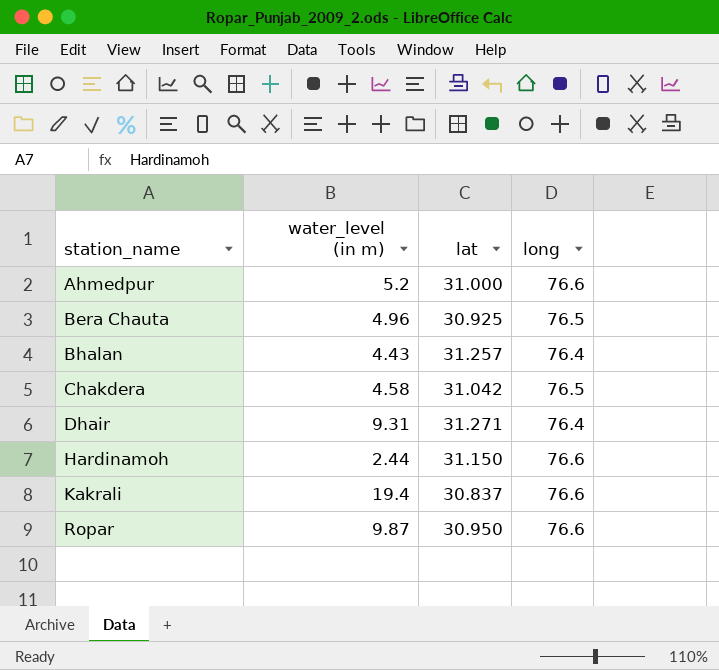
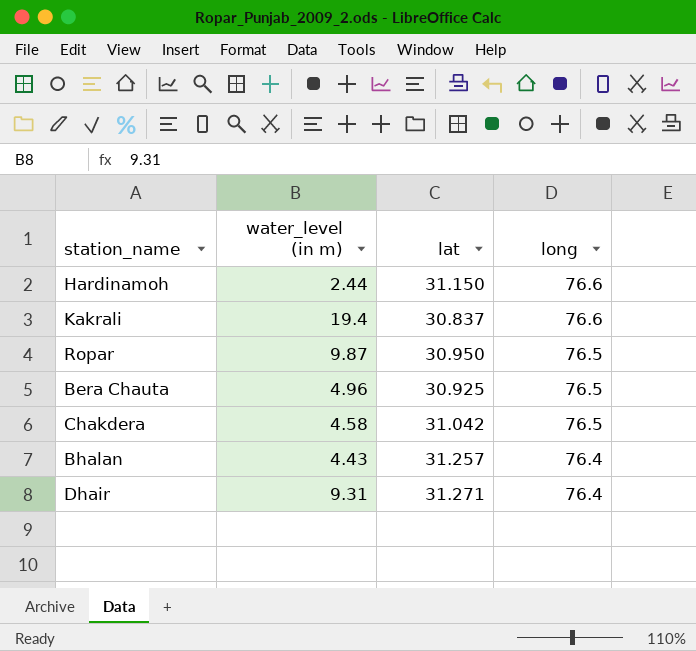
row order: station_name ascending -> long descending
row Ahmedpur: 5.2 | 31.000 | 76.6 -> none
Ropar | long: 76.6 -> 76.5

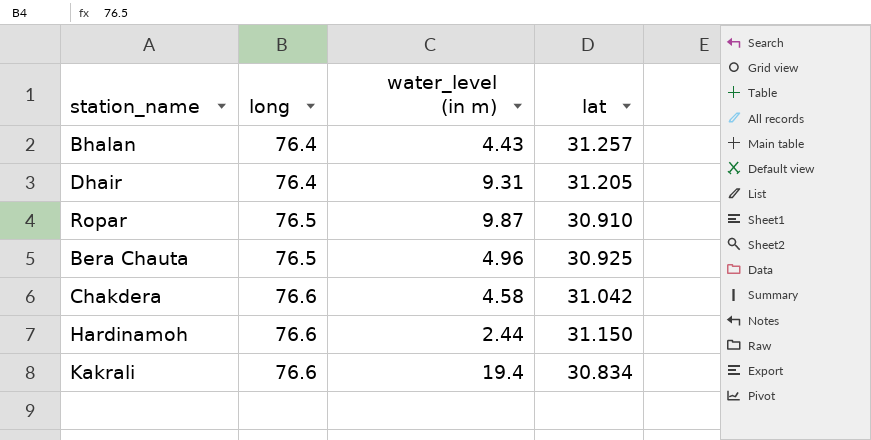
row order: long descending -> long ascending
column long | position: 4 -> 2
Dhair | lat: 31.271 -> 31.205
Ropar | lat: 30.950 -> 30.910
Chakdera | long: 76.5 -> 76.6
Kakrali | lat: 30.837 -> 30.834

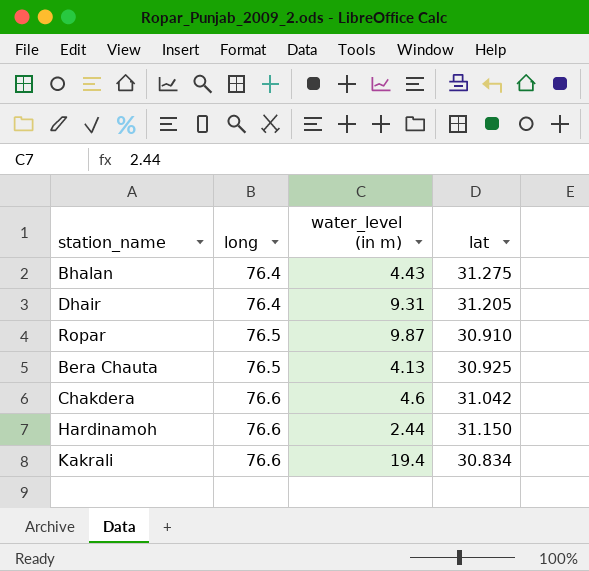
Bhalan | lat: 31.257 -> 31.275
Bera Chauta | water_level (in m): 4.96 -> 4.13
Chakdera | water_level (in m): 4.58 -> 4.6

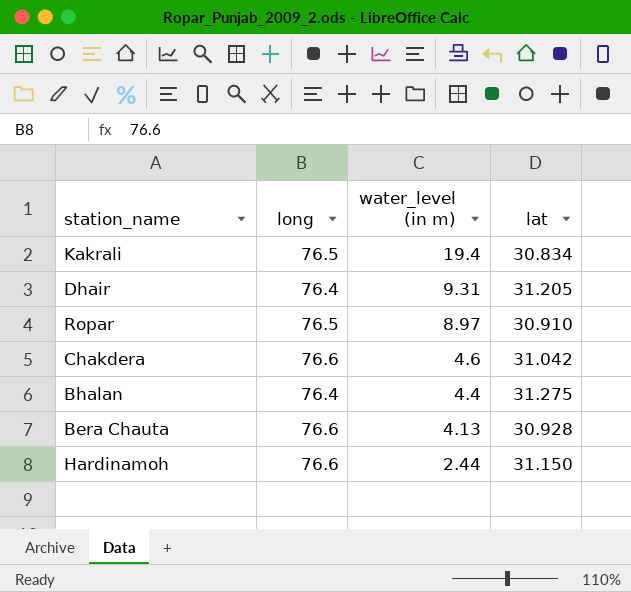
row order: long ascending -> water_level (in m) descending
Kakrali | long: 76.6 -> 76.5
Ropar | water_level (in m): 9.87 -> 8.97
Bhalan | water_level (in m): 4.43 -> 4.4
Bera Chauta | long: 76.5 -> 76.6
Bera Chauta | lat: 30.925 -> 30.928

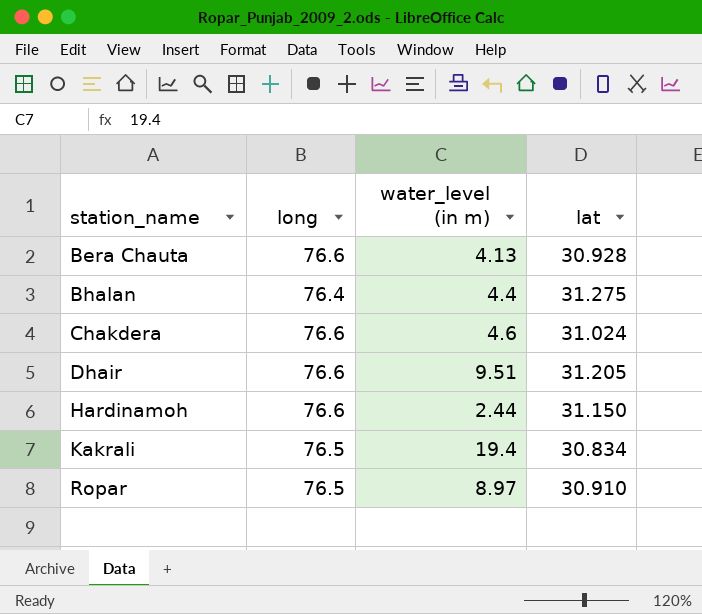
row order: water_level (in m) descending -> station_name ascending
Chakdera | lat: 31.042 -> 31.024
Dhair | long: 76.4 -> 76.6
Dhair | water_level (in m): 9.31 -> 9.51

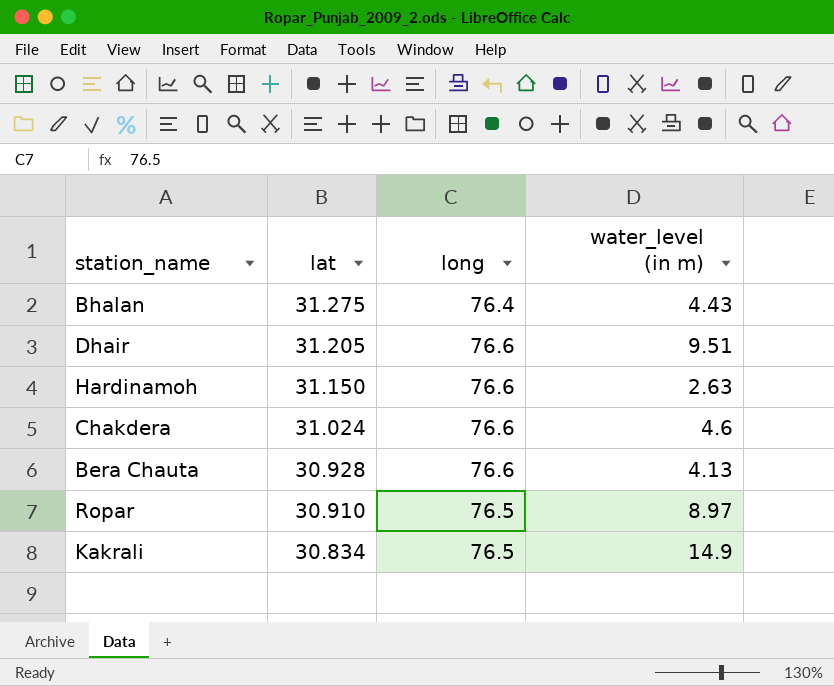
row order: station_name ascending -> lat descending
column lat | position: 4 -> 2
Bhalan | water_level (in m): 4.4 -> 4.43
Hardinamoh | water_level (in m): 2.44 -> 2.63
Kakrali | water_level (in m): 19.4 -> 14.9

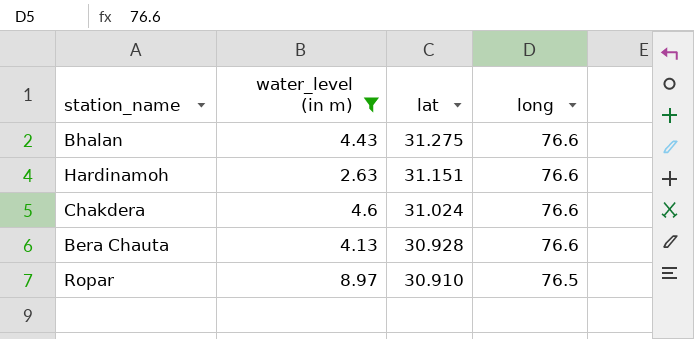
filter: none -> water_level (in m) <= 8.97
column water_level (in m) | position: 4 -> 2
Bhalan | long: 76.4 -> 76.6
Hardinamoh | lat: 31.150 -> 31.151

